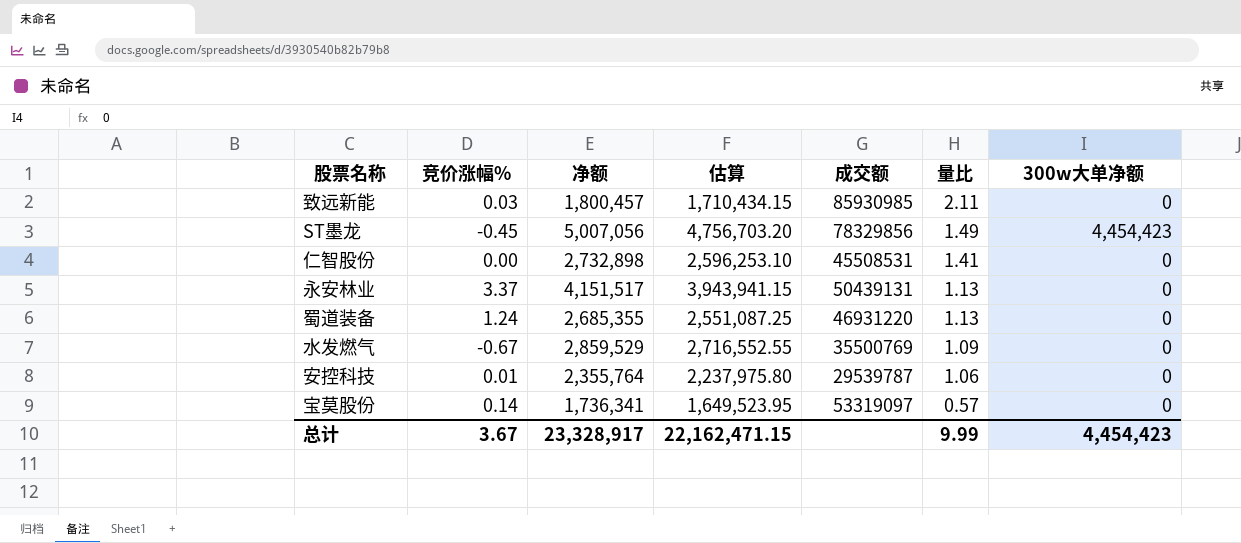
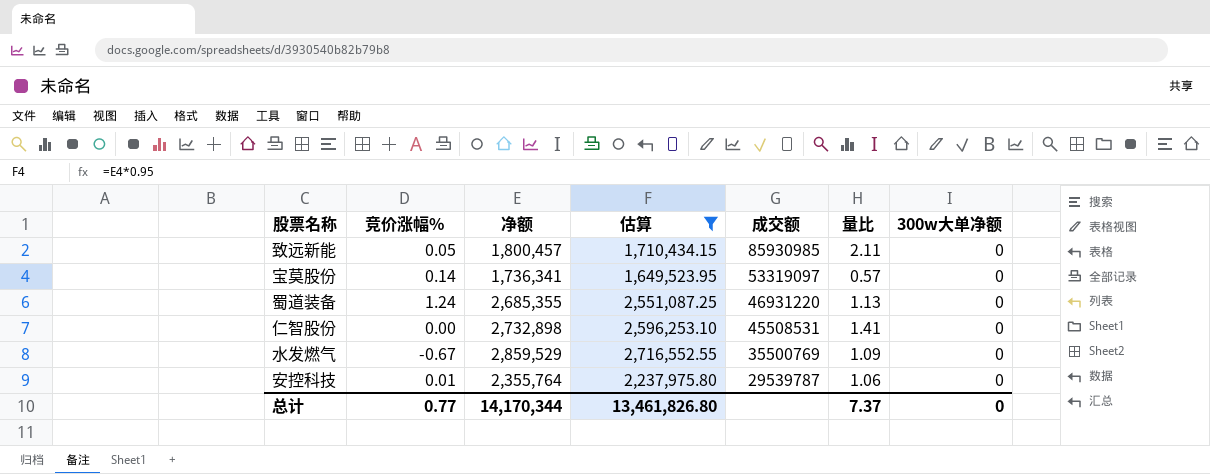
filter: none -> 估算 <= 2,716,552.55
row order: 量比 descending -> 成交额 descending
致远新能 | 竞价涨幅%: 0.03 -> 0.05
总计 | 竞价涨幅%: 3.67 -> 0.77
总计 | 净额: 23,328,917 -> 14,170,344
总计 | 估算: 22,162,471.15 -> 13,461,826.80
总计 | 量比: 9.99 -> 7.37
总计 | 300w大单净额: 4,454,423 -> 0

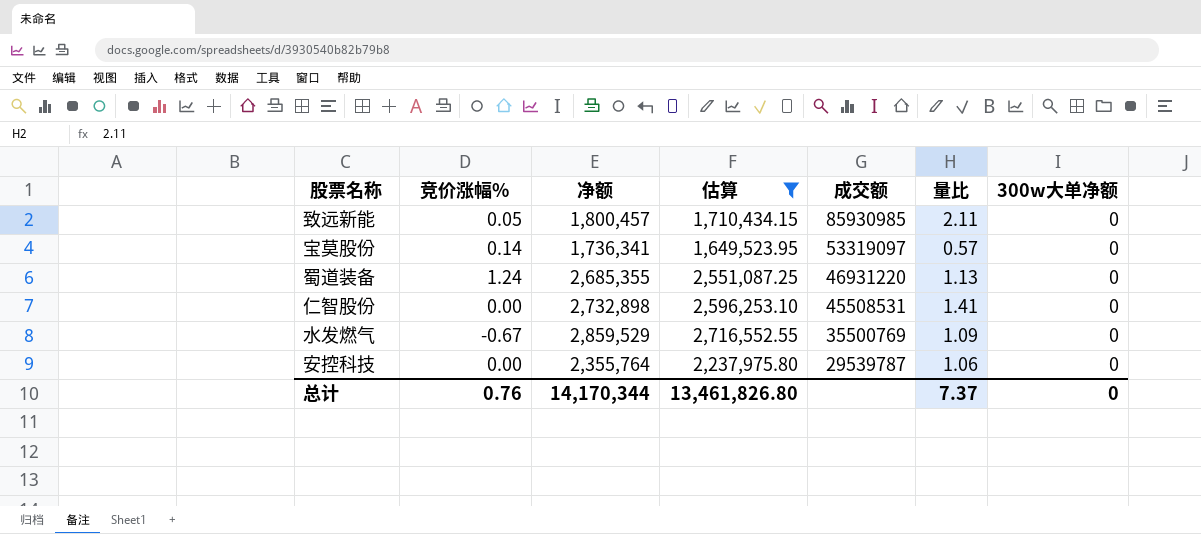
安控科技 | 竞价涨幅%: 0.01 -> 0.00
总计 | 竞价涨幅%: 0.77 -> 0.76

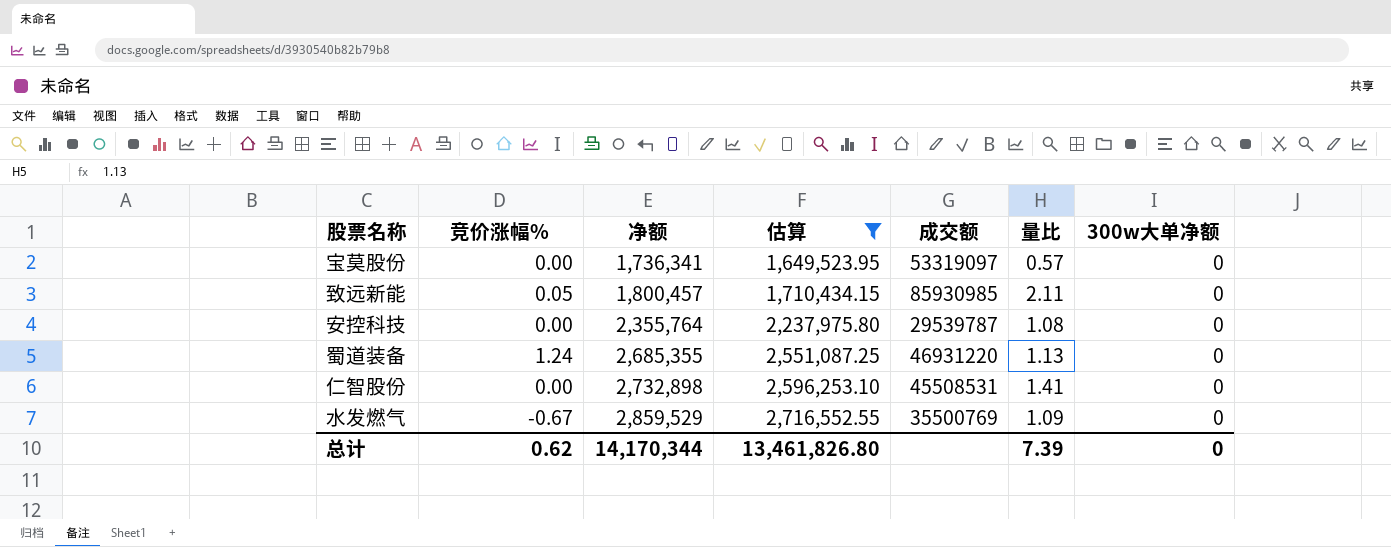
row order: 成交额 descending -> 净额 ascending
宝莫股份 | 竞价涨幅%: 0.14 -> 0.00
安控科技 | 量比: 1.06 -> 1.08
总计 | 竞价涨幅%: 0.76 -> 0.62
总计 | 量比: 7.37 -> 7.39

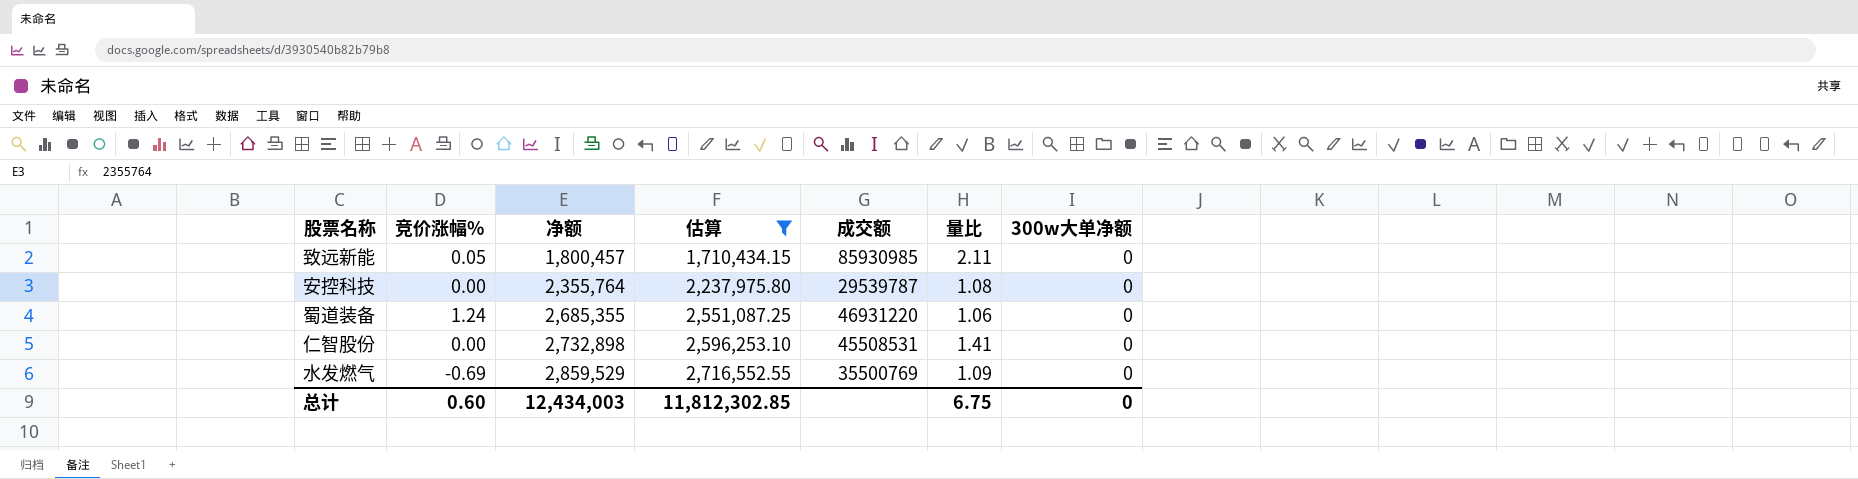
row 宝莫股份: 0.00 | 1,736,341 | 1,649,523.95 | 53319097 | 0.57 | 0 -> none
蜀道装备 | 量比: 1.13 -> 1.06
水发燃气 | 竞价涨幅%: -0.67 -> -0.69
总计 | 竞价涨幅%: 0.62 -> 0.60
总计 | 净额: 14,170,344 -> 12,434,003
总计 | 估算: 13,461,826.80 -> 11,812,302.85
总计 | 量比: 7.39 -> 6.75

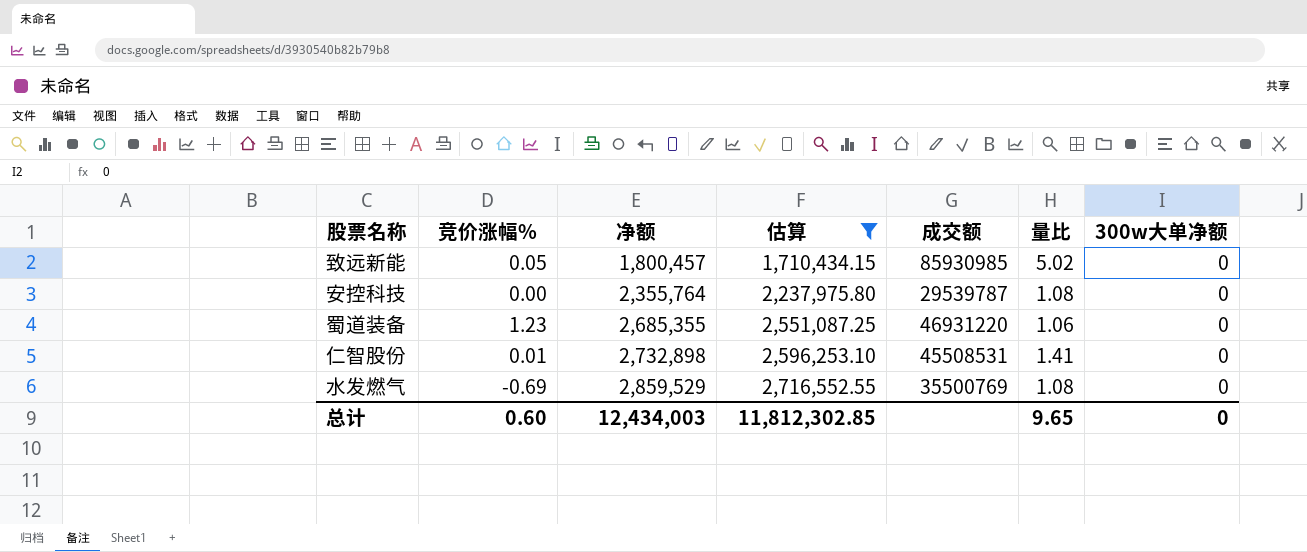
致远新能 | 量比: 2.11 -> 5.02
蜀道装备 | 竞价涨幅%: 1.24 -> 1.23
仁智股份 | 竞价涨幅%: 0.00 -> 0.01
水发燃气 | 量比: 1.09 -> 1.08
总计 | 量比: 6.75 -> 9.65

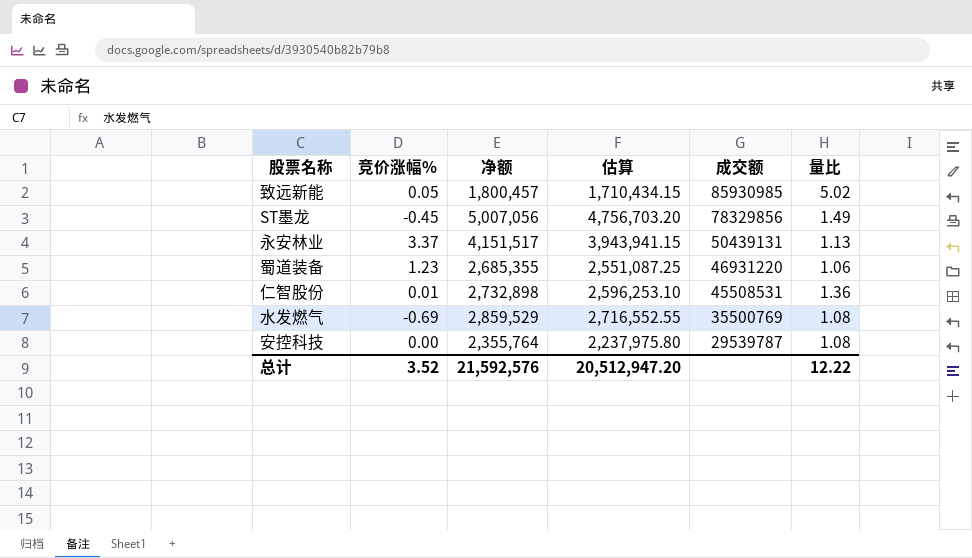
filter: 估算 <= 2,716,552.55 -> none
row order: 净额 ascending -> 成交额 descending
column 300w大单净额 | position: 7 -> none
仁智股份 | 量比: 1.41 -> 1.36
总计 | 竞价涨幅%: 0.60 -> 3.52
总计 | 净额: 12,434,003 -> 21,592,576
总计 | 估算: 11,812,302.85 -> 20,512,947.20
总计 | 量比: 9.65 -> 12.22

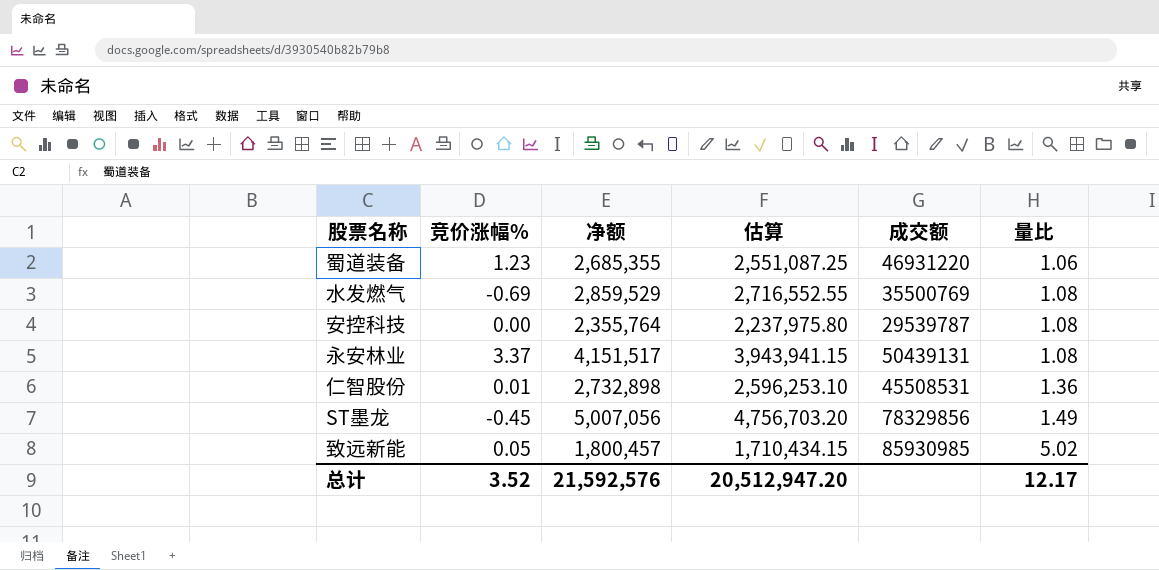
row order: 成交额 descending -> 量比 ascending
永安林业 | 量比: 1.13 -> 1.08
总计 | 量比: 12.22 -> 12.17

